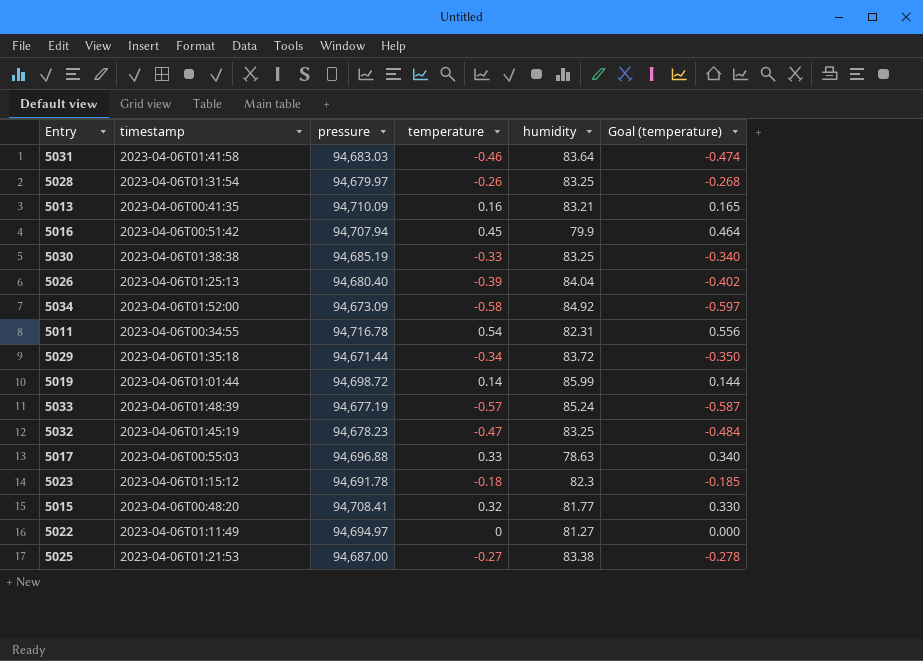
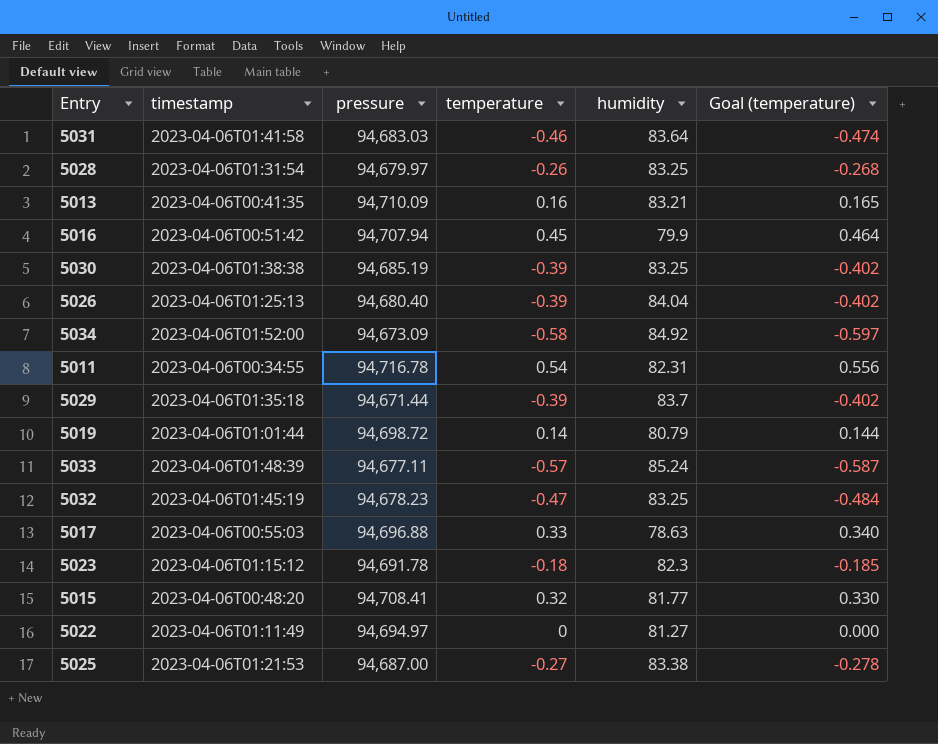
5030 | temperature: -0.33 -> -0.39
5030 | Goal (temperature): -0.340 -> -0.402
5029 | temperature: -0.34 -> -0.39
5029 | humidity: 83.72 -> 83.7
5029 | Goal (temperature): -0.350 -> -0.402
5019 | humidity: 85.99 -> 80.79
5033 | pressure: 94,677.19 -> 94,677.11

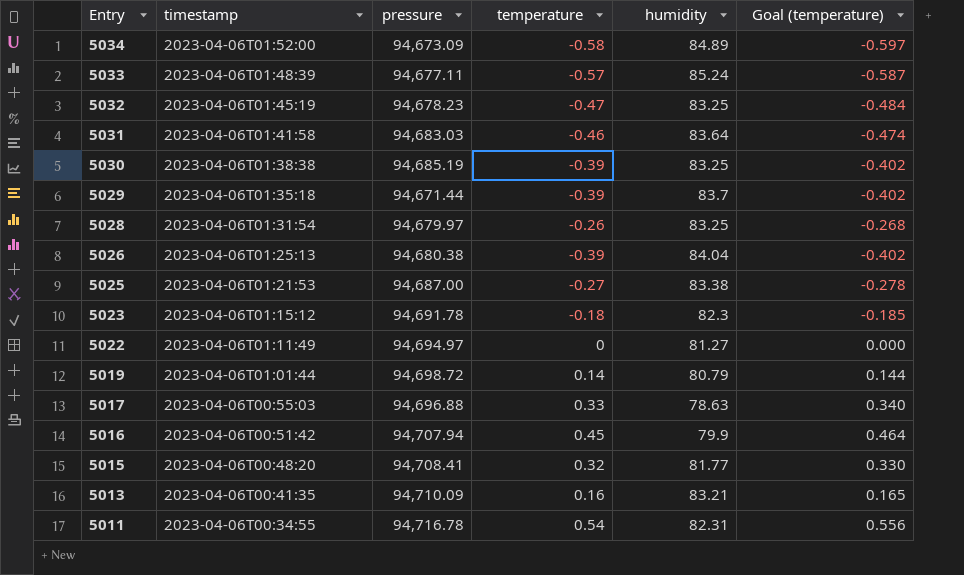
row order: none -> Entry descending
5034 | humidity: 84.92 -> 84.89
5026 | pressure: 94,680.40 -> 94,680.38

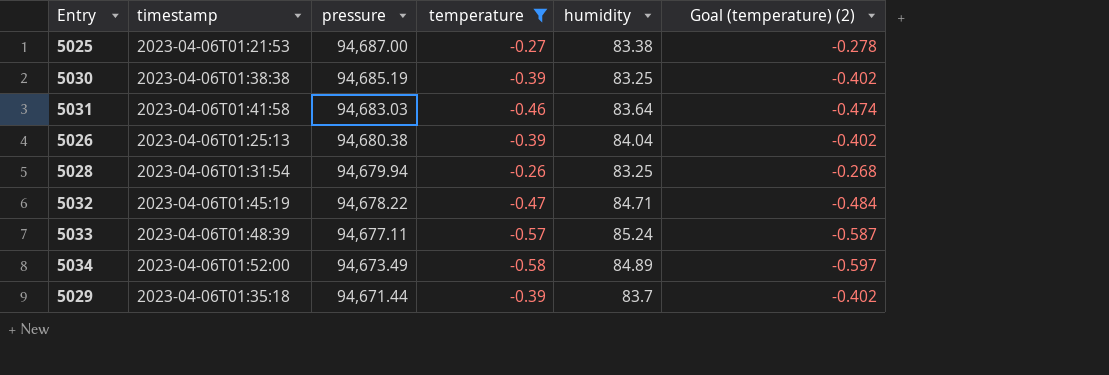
filter: none -> temperature <= -0.26
row order: Entry descending -> pressure descending
column name: Goal (temperature) -> Goal (temperature) (2)
5028 | pressure: 94,679.97 -> 94,679.94
5032 | pressure: 94,678.23 -> 94,678.22
5032 | humidity: 83.25 -> 84.71
5034 | pressure: 94,673.09 -> 94,673.49

